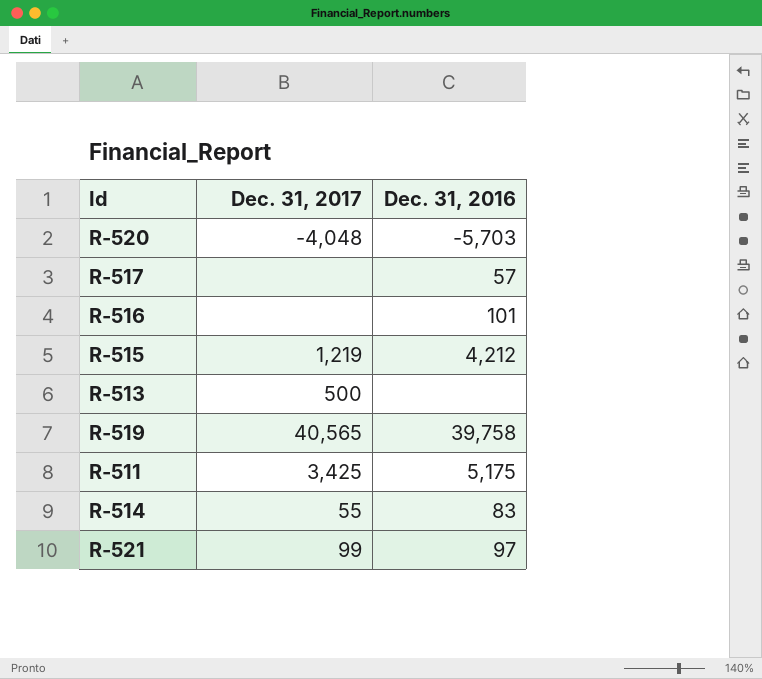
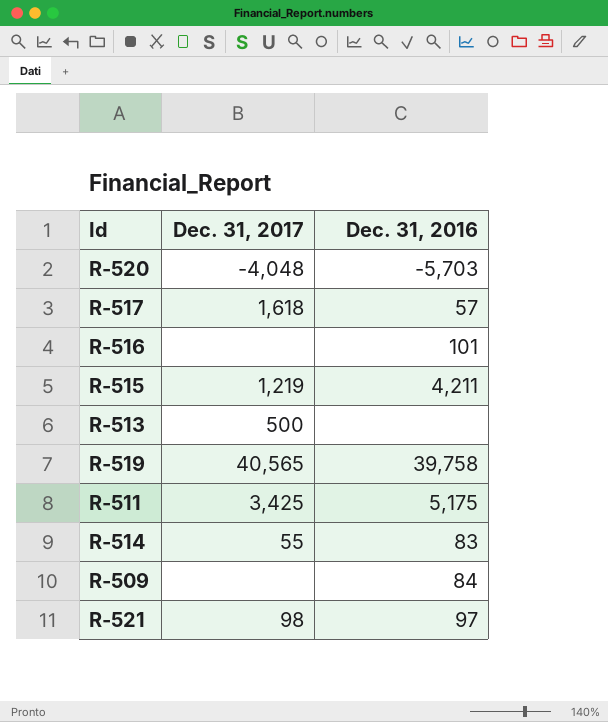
R-517 | Dec. 31, 2017: none -> 1,618
R-515 | Dec. 31, 2016: 4,212 -> 4,211
row R-509: none -> none | 84
R-521 | Dec. 31, 2017: 99 -> 98

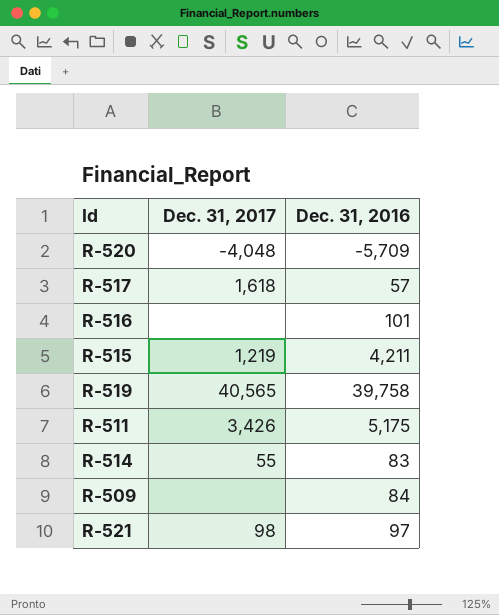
row R-513: 500 | none -> none
R-520 | Dec. 31, 2016: -5,703 -> -5,709
R-511 | Dec. 31, 2017: 3,425 -> 3,426

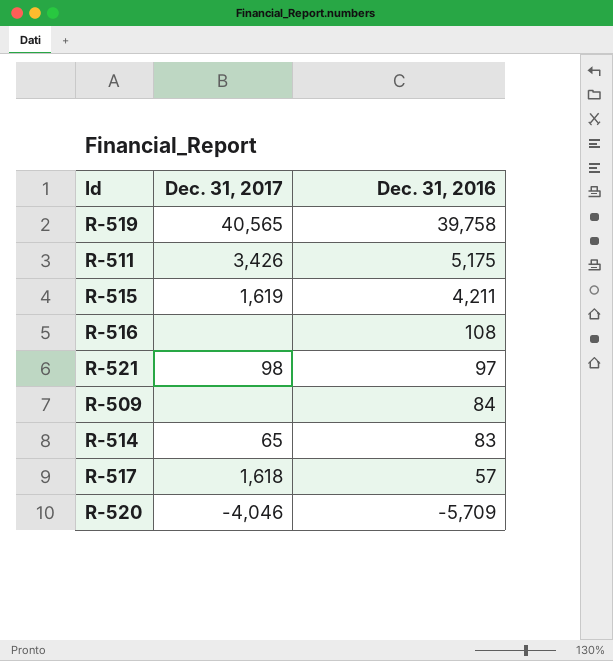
row order: none -> Dec. 31, 2016 descending
R-515 | Dec. 31, 2017: 1,219 -> 1,619
R-516 | Dec. 31, 2016: 101 -> 108
R-514 | Dec. 31, 2017: 55 -> 65
R-520 | Dec. 31, 2017: -4,048 -> -4,046

